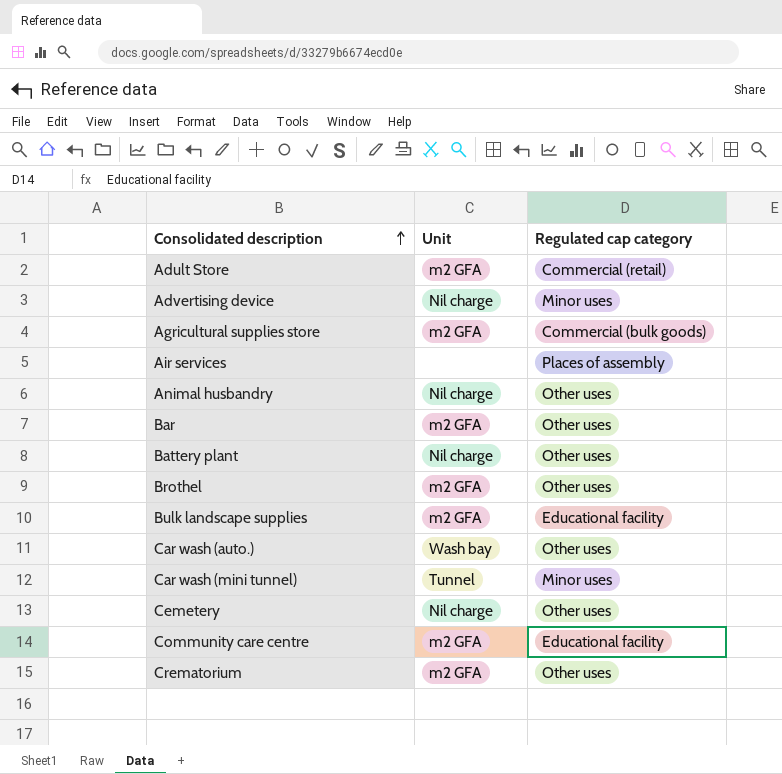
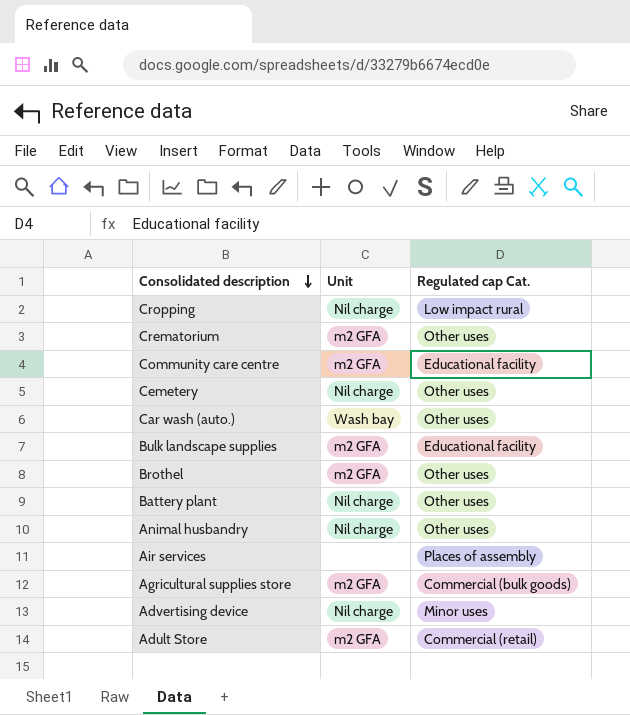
row order: Consolidated description ascending -> Consolidated description descending
column name: Regulated cap category -> Regulated cap Cat.
row Bar: m2 GFA | Other uses -> none
row Car wash (mini tunnel): Tunnel | Minor uses -> none
row Cropping: none -> Nil charge | Low impact rural

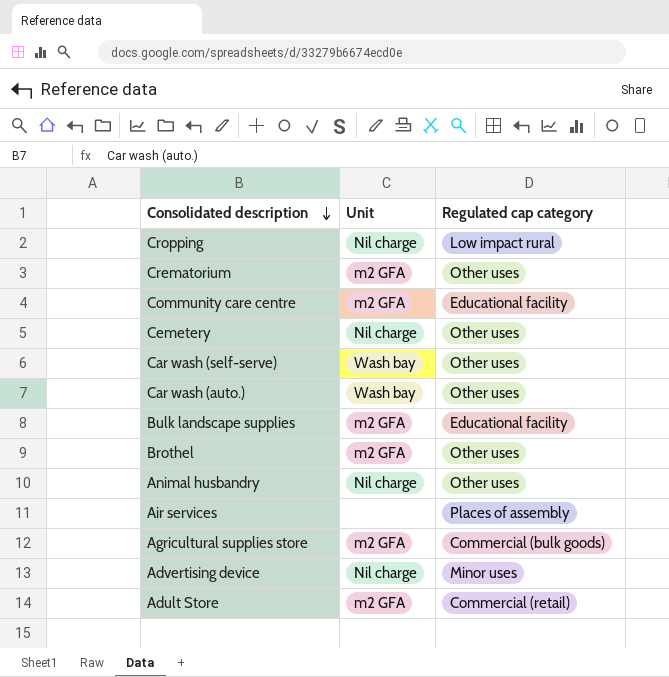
column name: Regulated cap Cat. -> Regulated cap category
row Battery plant: Nil charge | Other uses -> none
row Car wash (self-serve): none -> Wash bay | Other uses

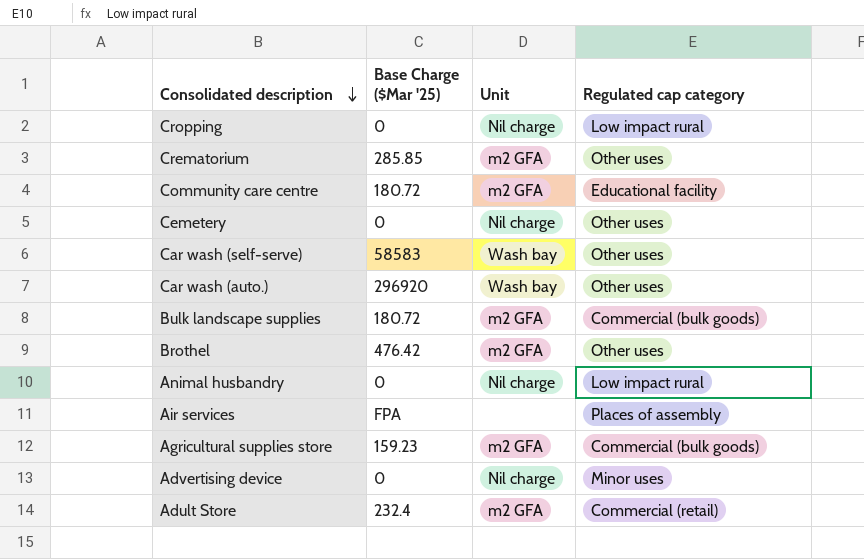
column Base Charge ($Mar '25) | position: none -> 2
Bulk landscape supplies | Regulated cap category: Educational facility -> Commercial (bulk goods)
Animal husbandry | Regulated cap category: Other uses -> Low impact rural

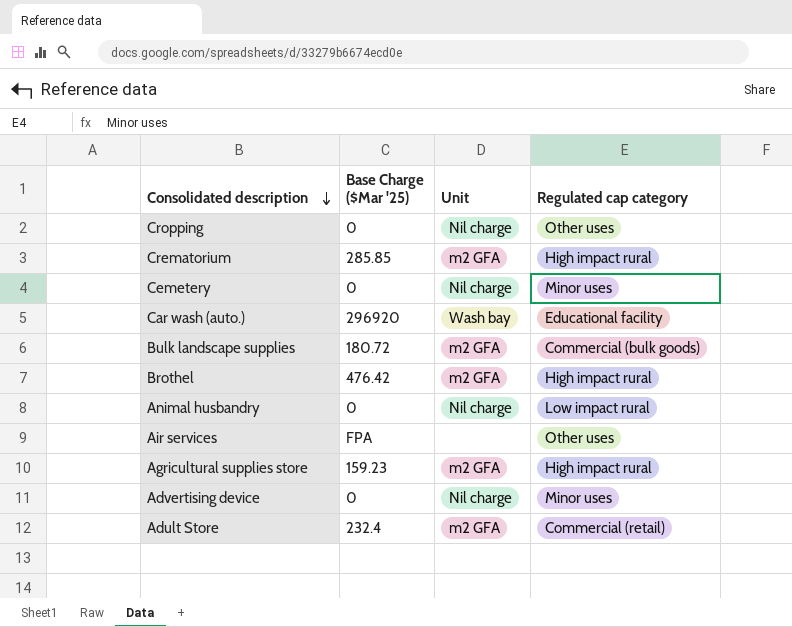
row Community care centre: 180.72 | m2 GFA | Educational facility -> none
row Car wash (self-serve): 58583 | Wash bay | Other uses -> none
Cropping | Regulated cap category: Low impact rural -> Other uses
Crematorium | Regulated cap category: Other uses -> High impact rural
Cemetery | Regulated cap category: Other uses -> Minor uses
Car wash (auto.) | Regulated cap category: Other uses -> Educational facility
Brothel | Regulated cap category: Other uses -> High impact rural
Air services | Regulated cap category: Places of assembly -> Other uses
Agricultural supplies store | Regulated cap category: Commercial (bulk goods) -> High impact rural

